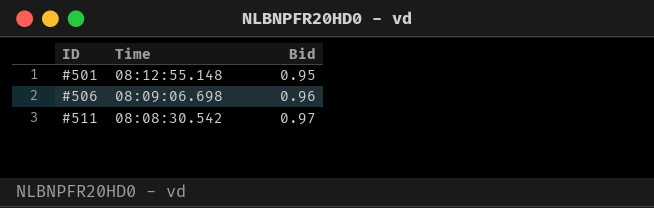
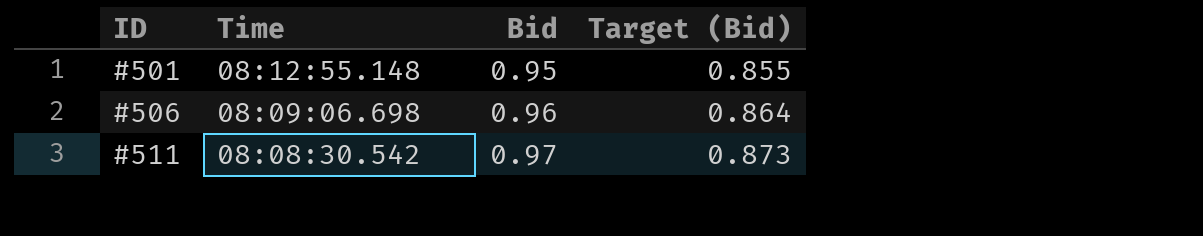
column Target (Bid) | formula: none -> [Bid] * 0.9

